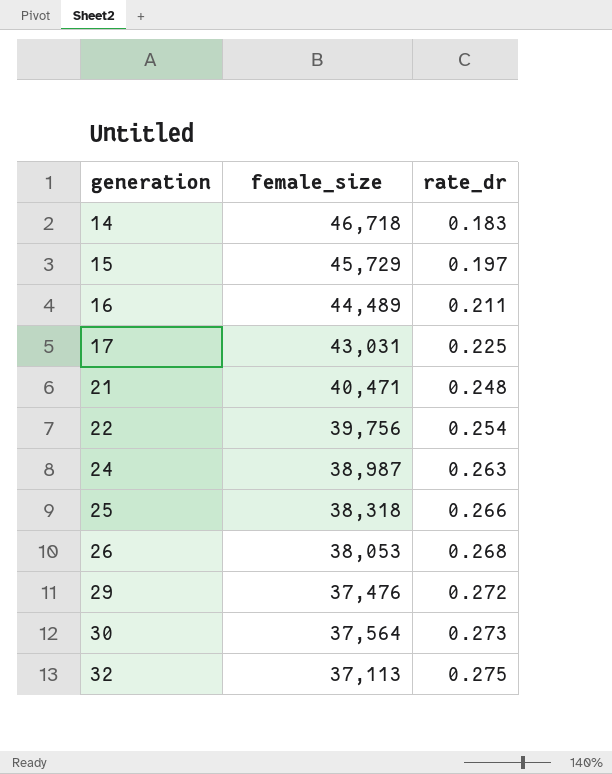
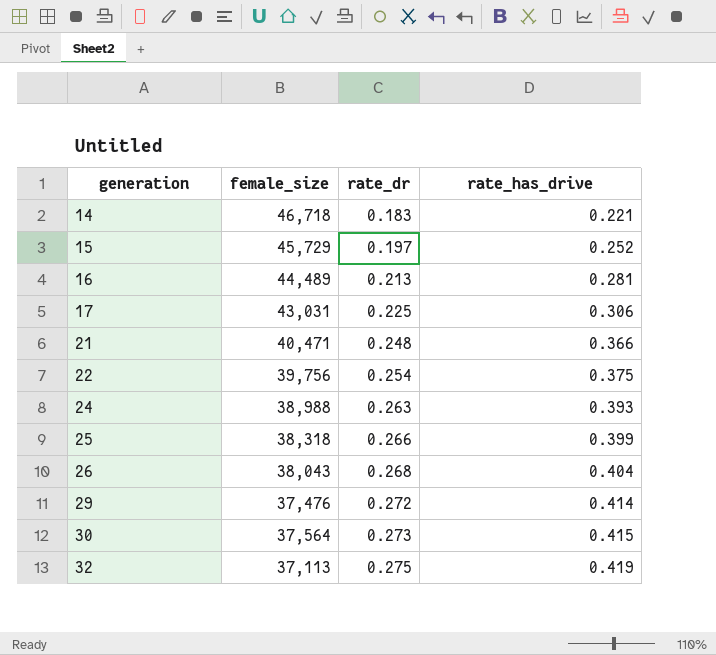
column rate_has_drive | position: none -> 4
16 | rate_dr: 0.211 -> 0.213
24 | female_size: 38,987 -> 38,988
26 | female_size: 38,053 -> 38,043

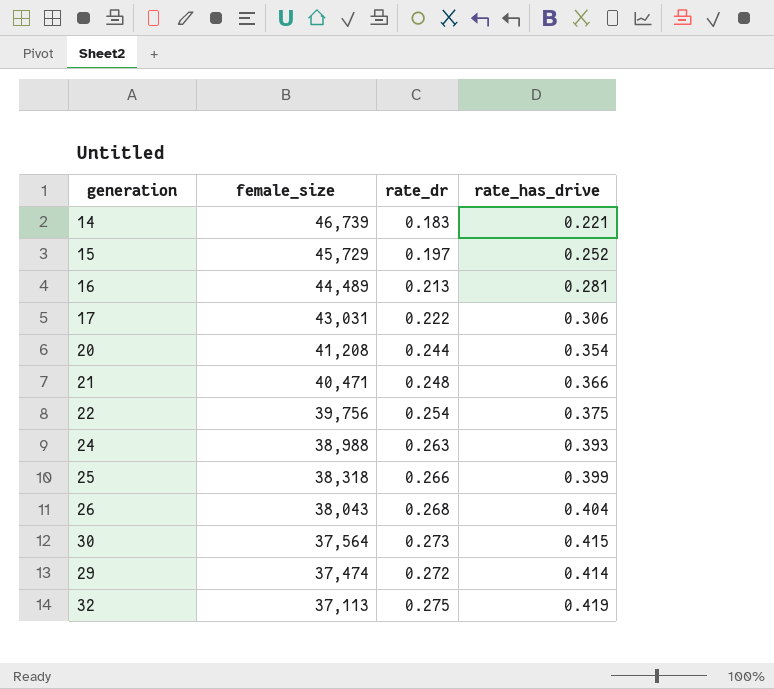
row order: generation ascending -> female_size descending
14 | female_size: 46,718 -> 46,739
17 | rate_dr: 0.225 -> 0.222
row 20: none -> 41,208 | 0.244 | 0.354
29 | female_size: 37,476 -> 37,474

